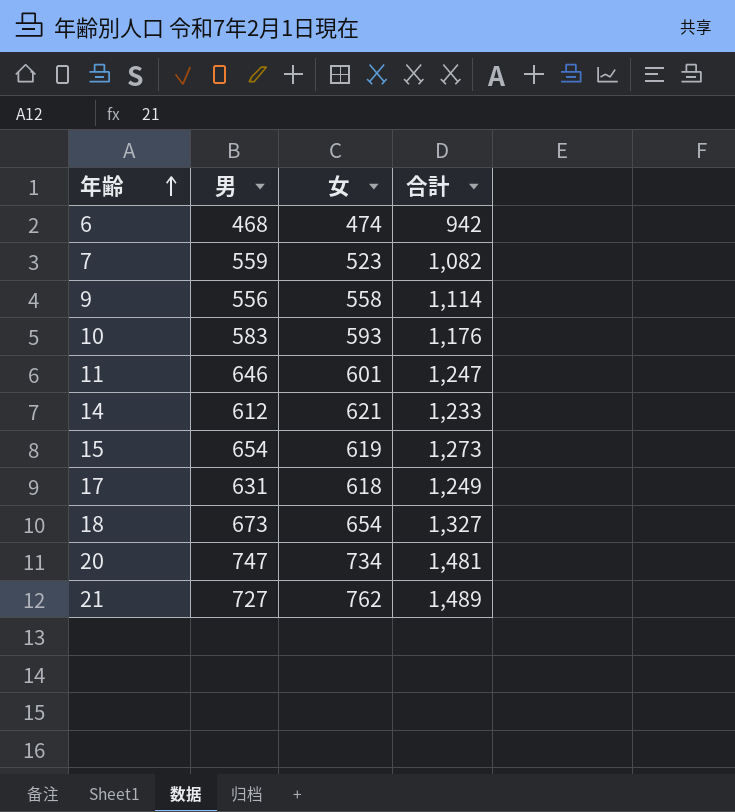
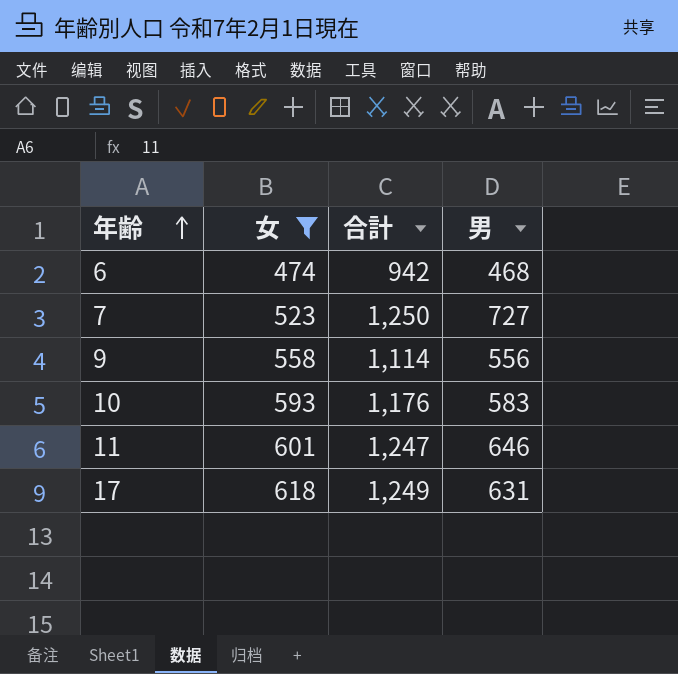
filter: none -> 女 <= 618
column 男 | position: 2 -> 4
7 | 合計: 1,082 -> 1,250
7 | 男: 559 -> 727

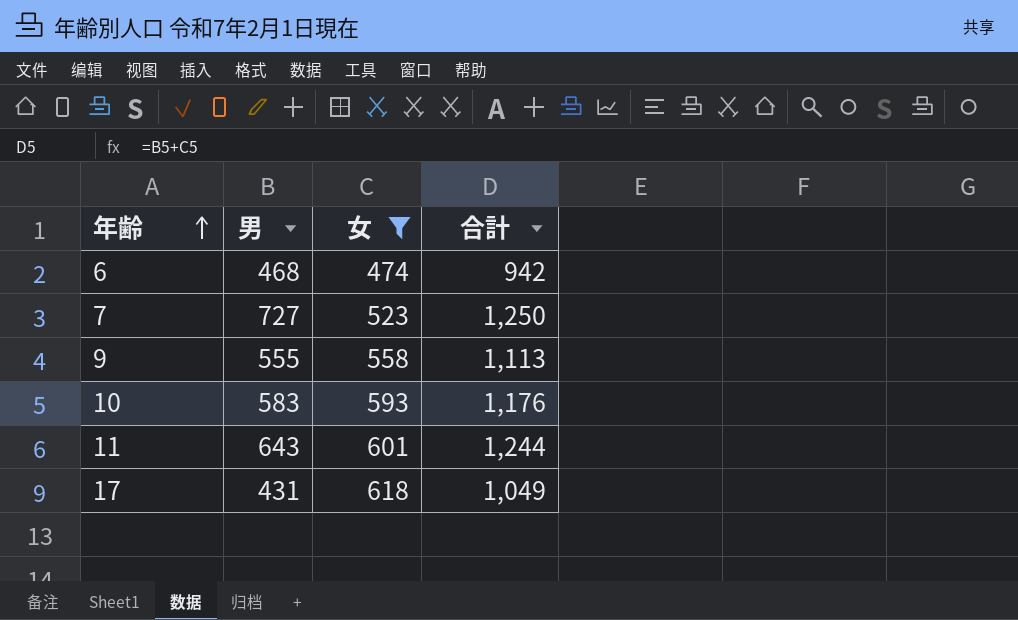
column 男 | position: 4 -> 2
9 | 男: 556 -> 555
9 | 合計: 1,114 -> 1,113
11 | 男: 646 -> 643
11 | 合計: 1,247 -> 1,244
17 | 男: 631 -> 431
17 | 合計: 1,249 -> 1,049

